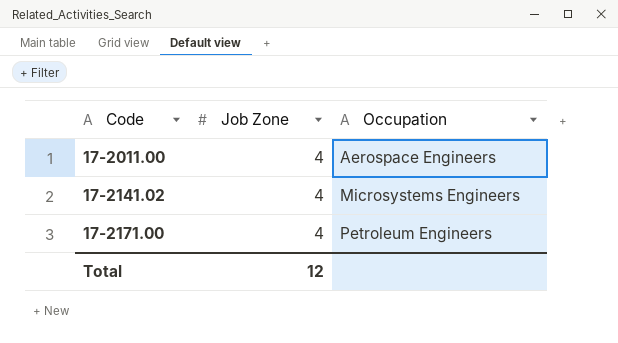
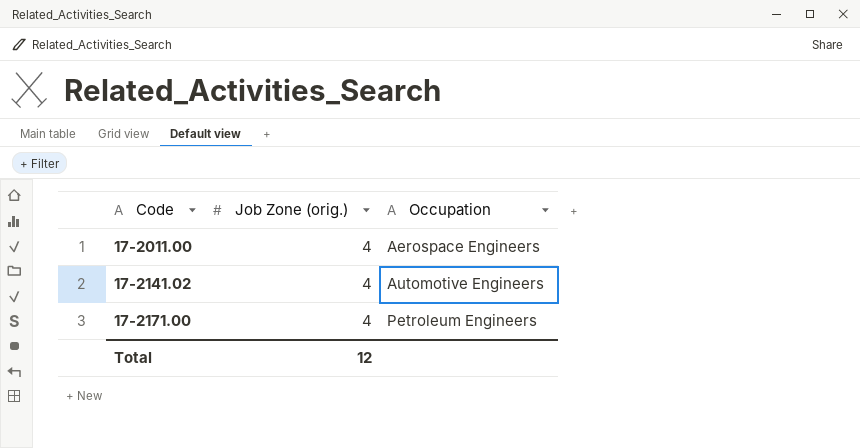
column name: Job Zone -> Job Zone (orig.)
17-2141.02 | Occupation: Microsystems Engineers -> Automotive Engineers

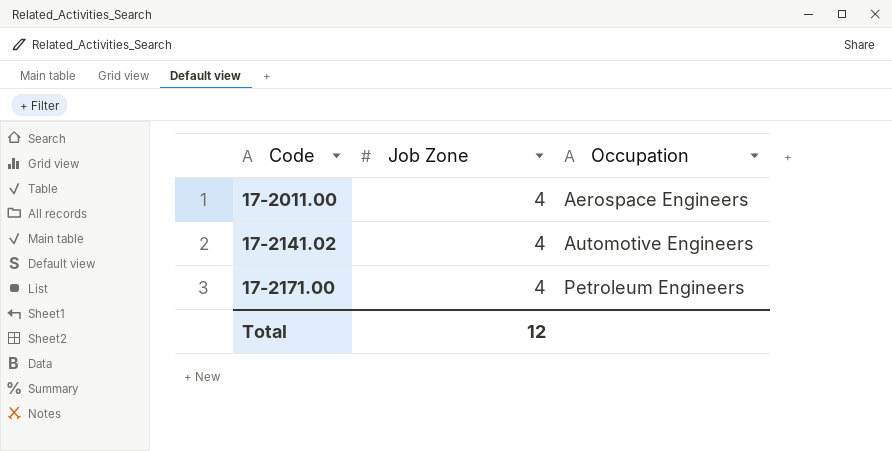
column name: Job Zone (orig.) -> Job Zone

